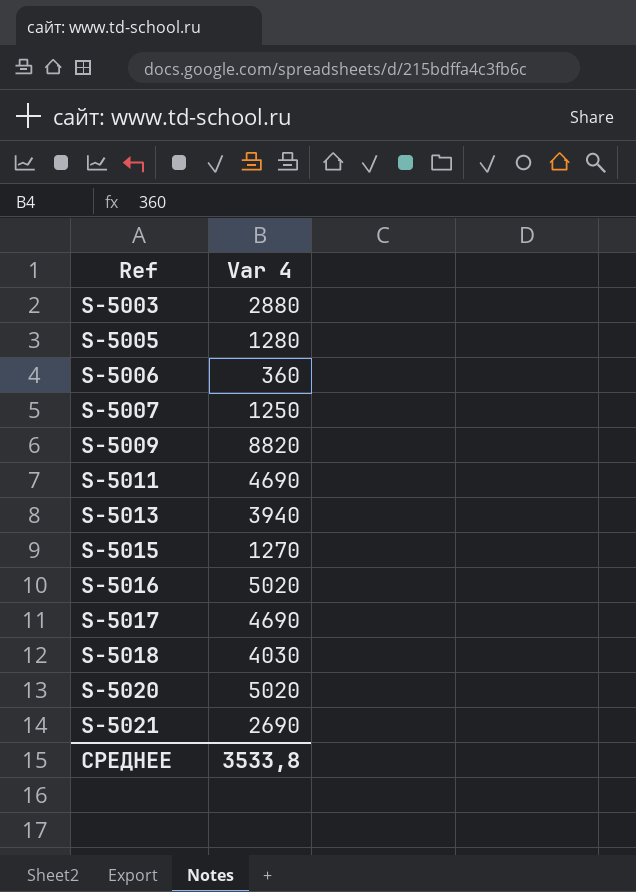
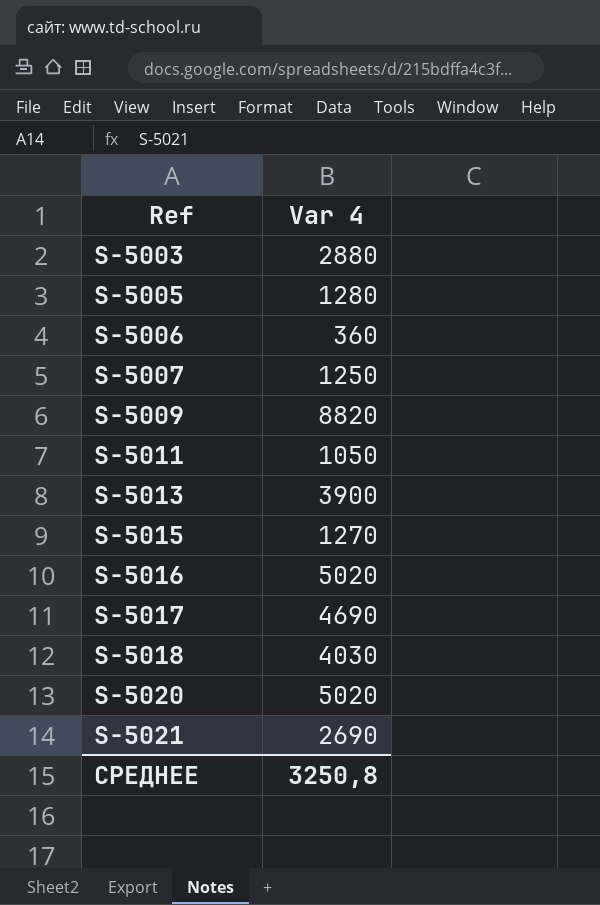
S-5011 | Var 4: 4690 -> 1050
S-5013 | Var 4: 3940 -> 3900
СРЕДНЕЕ | Var 4: 3533,8 -> 3250,8

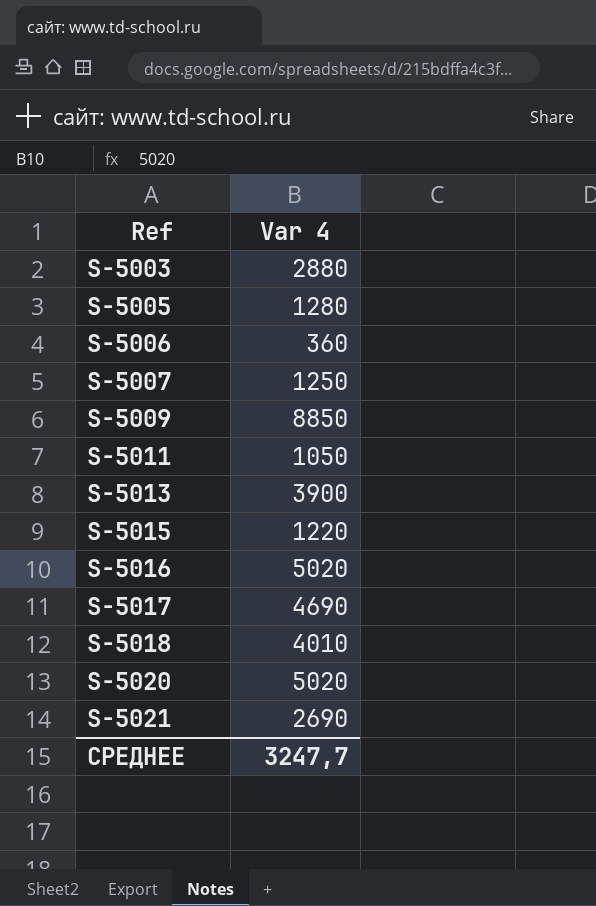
S-5009 | Var 4: 8820 -> 8850
S-5015 | Var 4: 1270 -> 1220
S-5018 | Var 4: 4030 -> 4010
СРЕДНЕЕ | Var 4: 3250,8 -> 3247,7

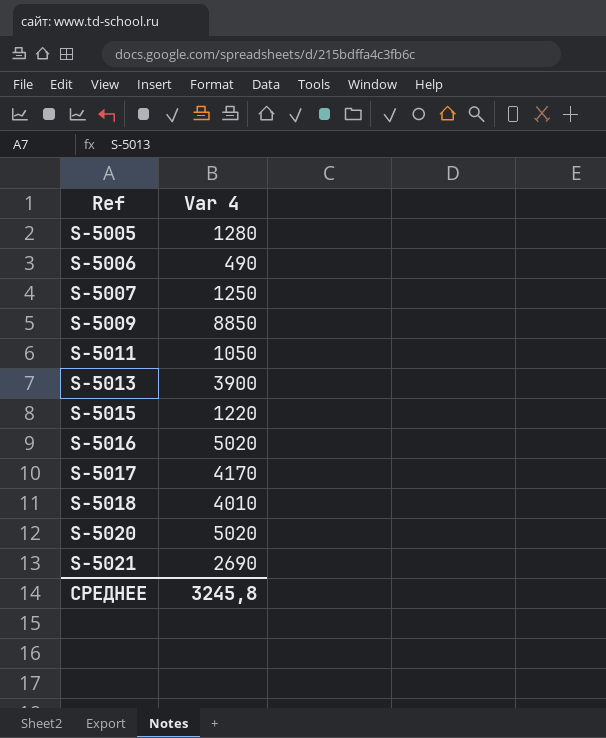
row S-5003: 2880 -> none
S-5006 | Var 4: 360 -> 490
S-5017 | Var 4: 4690 -> 4170
СРЕДНЕЕ | Var 4: 3247,7 -> 3245,8

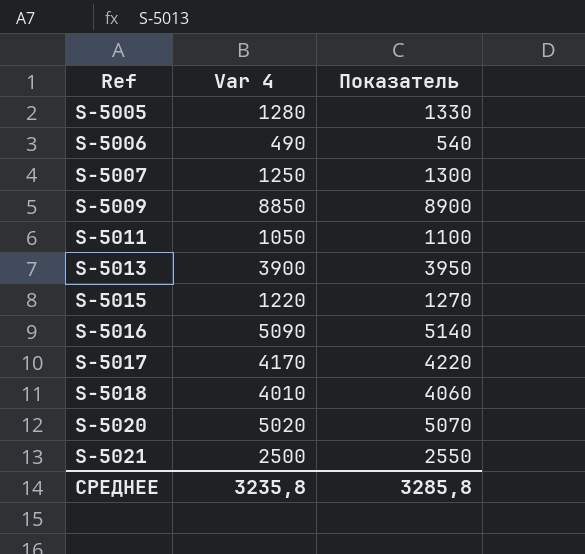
column Показатель | formula: none -> [Var 4] + 50
S-5016 | Var 4: 5020 -> 5090
S-5021 | Var 4: 2690 -> 2500
СРЕДНЕЕ | Var 4: 3245,8 -> 3235,8

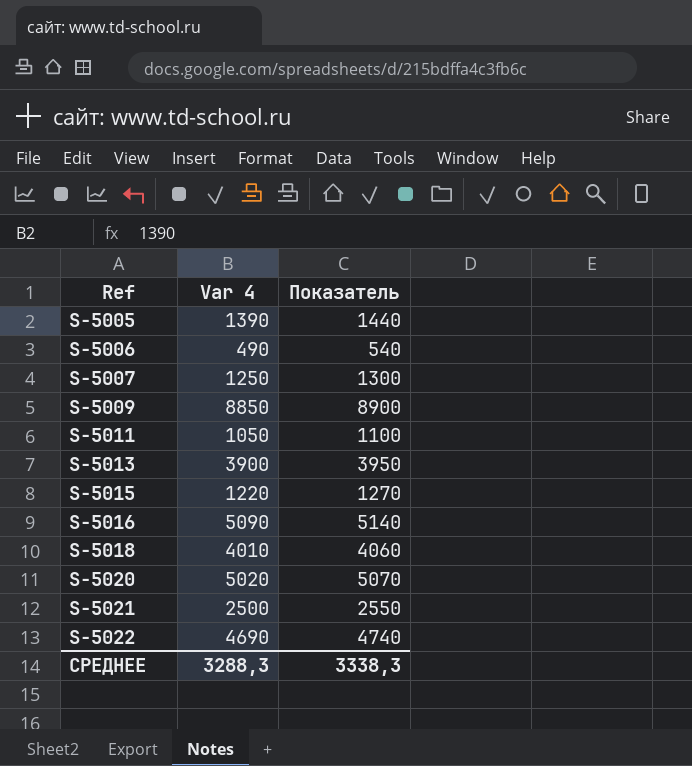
row S-5017: 4170 | 4220 -> none
S-5005 | Var 4: 1280 -> 1390
S-5005 | Показатель: 1330 -> 1440
row S-5022: none -> 4690 | 4740
СРЕДНЕЕ | Var 4: 3235,8 -> 3288,3
СРЕДНЕЕ | Показатель: 3285,8 -> 3338,3

